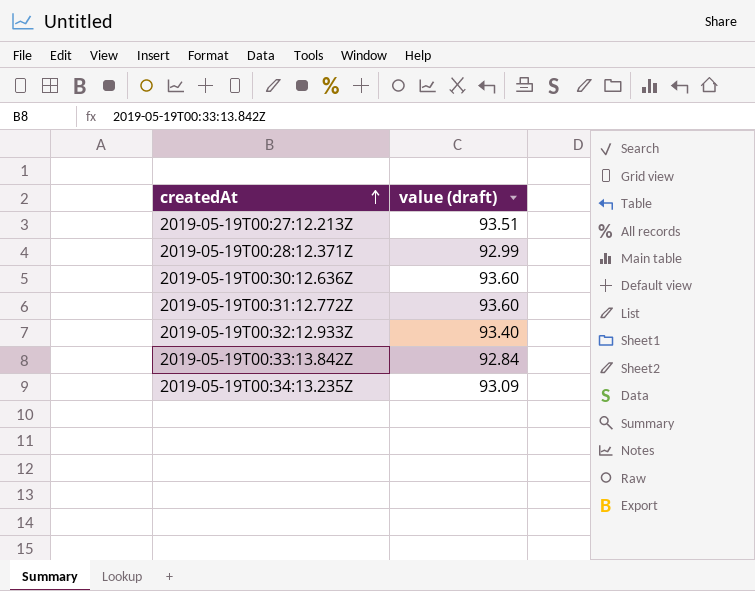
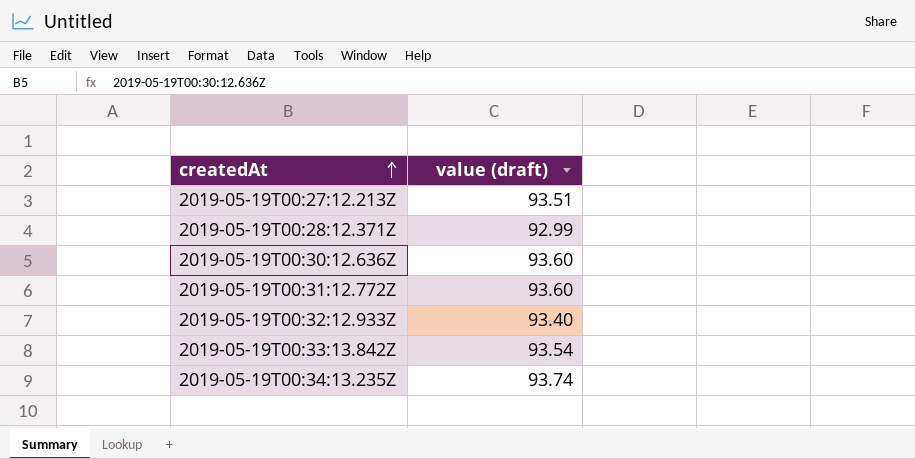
2019-05-19T00:33:13.842Z | value (draft): 92.84 -> 93.54
2019-05-19T00:34:13.235Z | value (draft): 93.09 -> 93.74

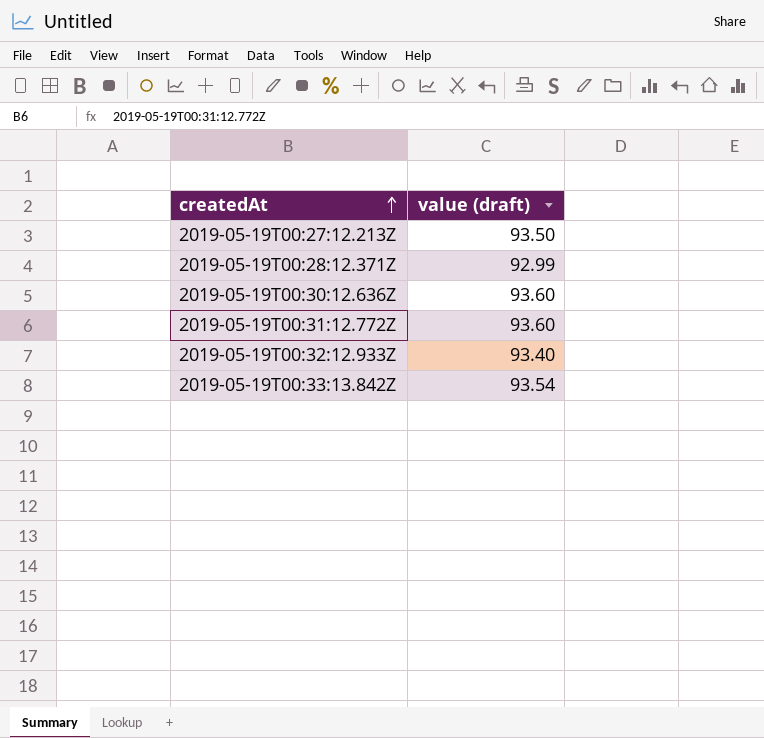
row 2019-05-19T00:34:13.235Z: 93.74 -> none
2019-05-19T00:27:12.213Z | value (draft): 93.51 -> 93.50

